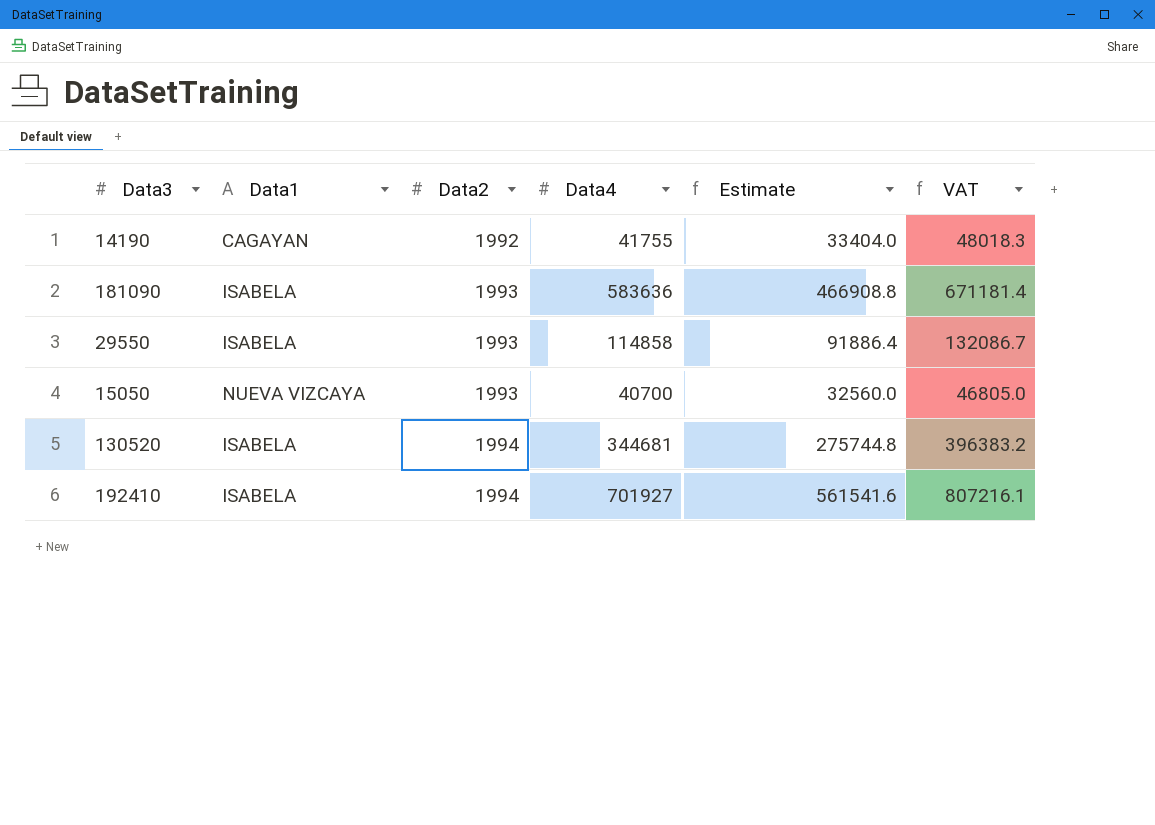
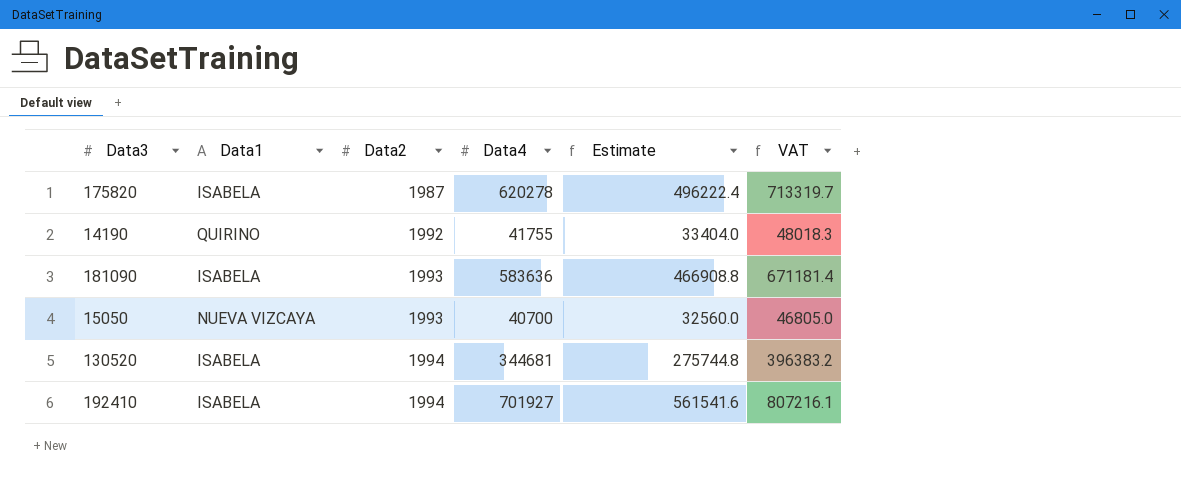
row 29550: ISABELA | 1993 | 114858 | 91886.4 | 132086.7 -> none
row 175820: none -> ISABELA | 1987 | 620278 | 496222.4 | 713319.7
14190 | Data1: CAGAYAN -> QUIRINO

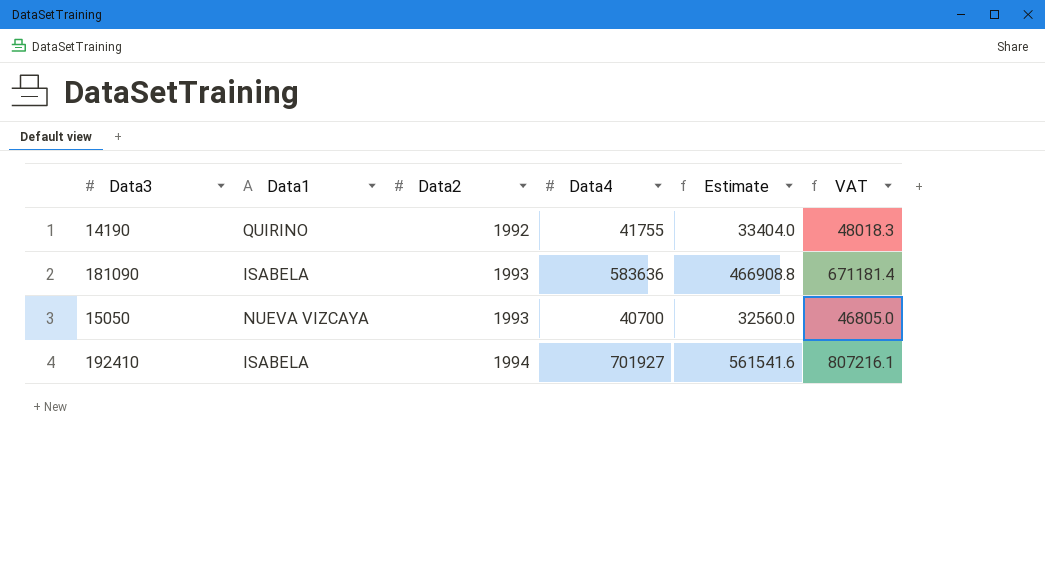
row 175820: ISABELA | 1987 | 620278 | 496222.4 | 713319.7 -> none
row 130520: ISABELA | 1994 | 344681 | 275744.8 | 396383.2 -> none

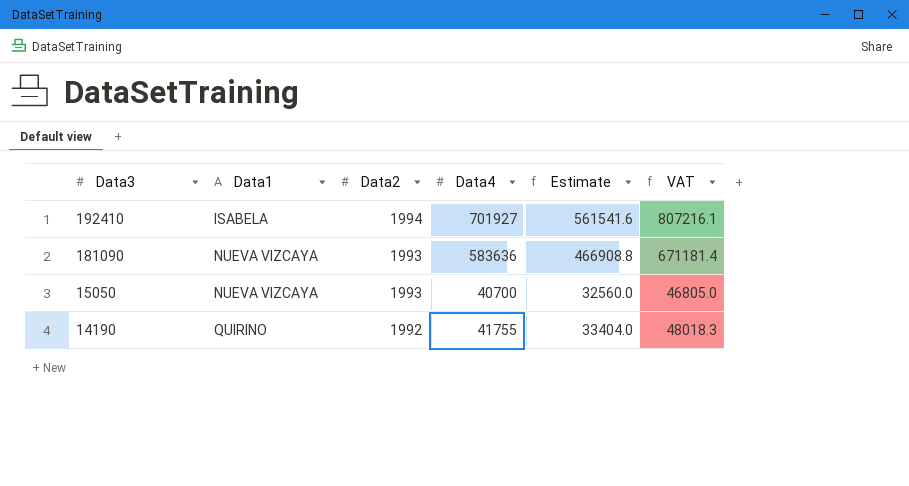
row order: Data2 ascending -> Data3 descending
181090 | Data1: ISABELA -> NUEVA VIZCAYA

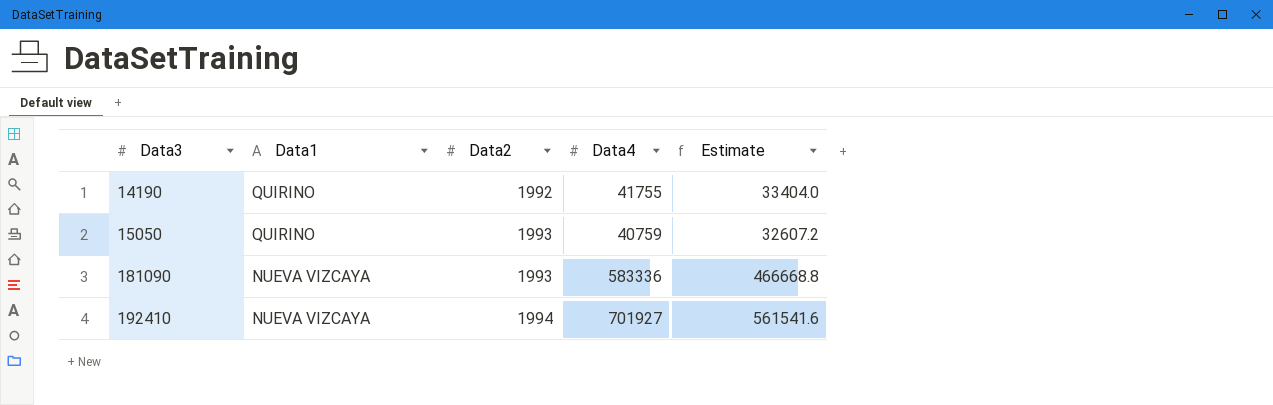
row order: Data3 descending -> Data3 ascending
column VAT | formula: [Data4] * 1.15 -> none
15050 | Data1: NUEVA VIZCAYA -> QUIRINO
15050 | Data4: 40700 -> 40759
15050 | Estimate: 32560.0 -> 32607.2
181090 | Data4: 583636 -> 583336
181090 | Estimate: 466908.8 -> 466668.8
192410 | Data1: ISABELA -> NUEVA VIZCAYA

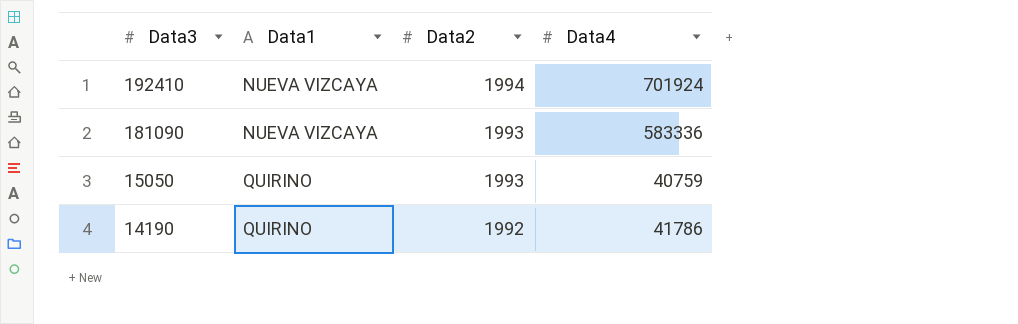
row order: Data3 ascending -> Data3 descending
column Estimate | formula: [Data4] * 0.8 -> none
192410 | Data4: 701927 -> 701924
14190 | Data4: 41755 -> 41786

